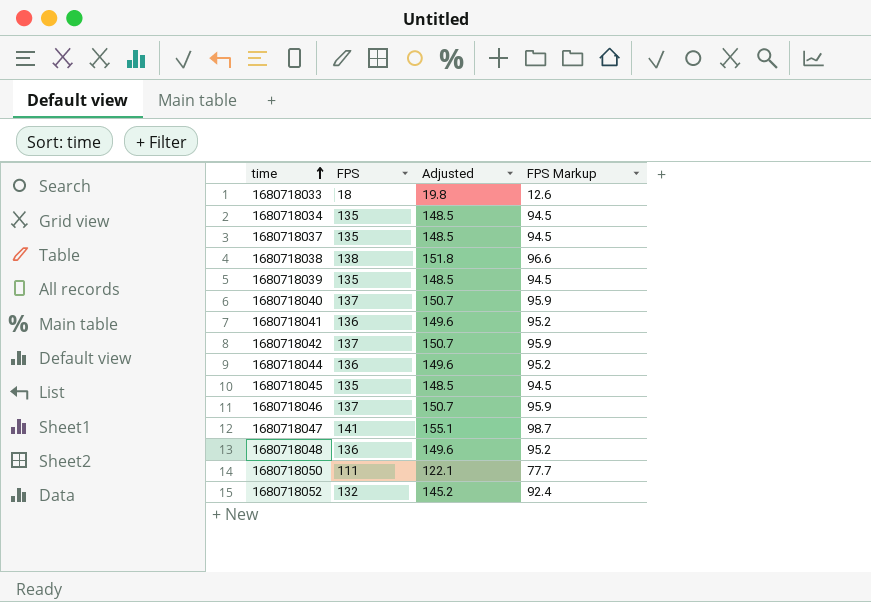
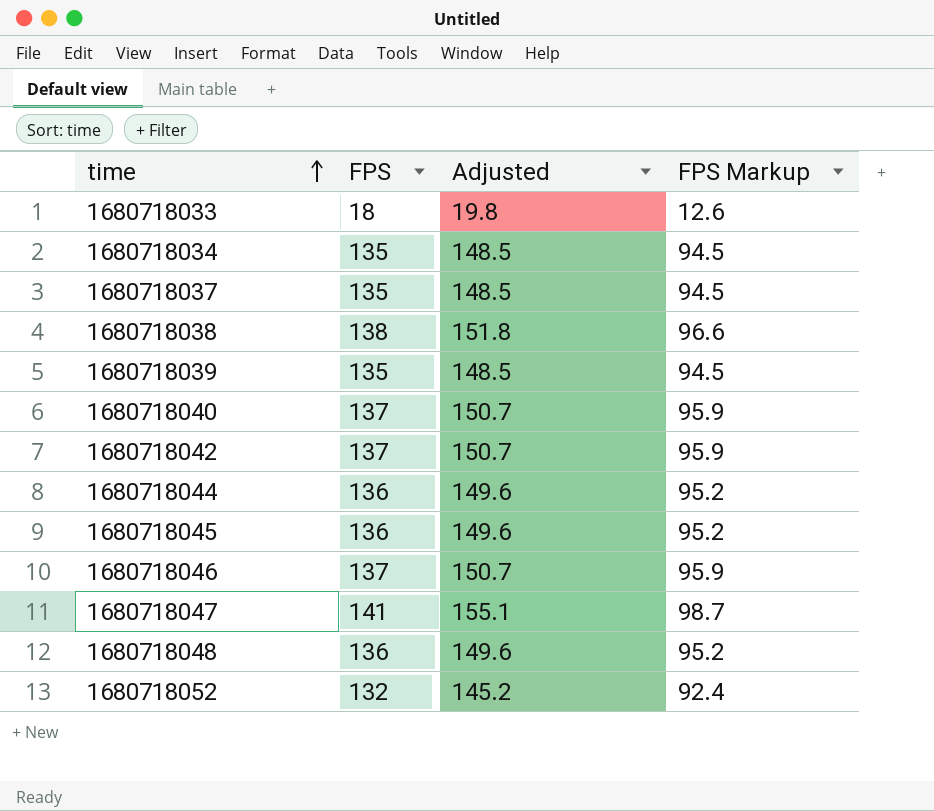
row 1680718041: 136 | 149.6 | 95.2 -> none
row 1680718050: 111 | 122.1 | 77.7 -> none
1680718045 | FPS: 135 -> 136
1680718045 | Adjusted: 148.5 -> 149.6
1680718045 | FPS Markup: 94.5 -> 95.2

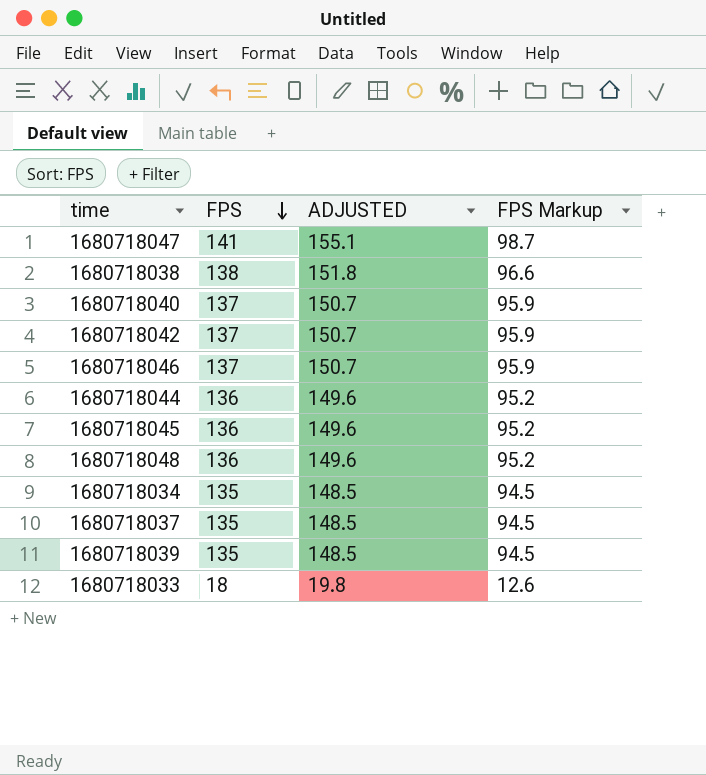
row order: time ascending -> FPS descending
column name: Adjusted -> ADJUSTED
row 1680718052: 132 | 145.2 | 92.4 -> none

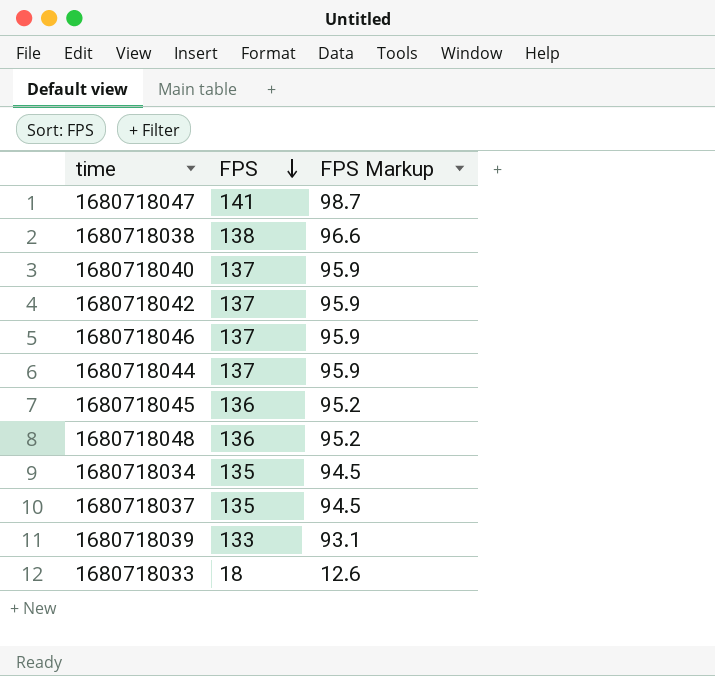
column ADJUSTED | formula: [FPS] * 1.1 -> none
1680718044 | FPS: 136 -> 137
1680718044 | FPS Markup: 95.2 -> 95.9
1680718039 | FPS: 135 -> 133
1680718039 | FPS Markup: 94.5 -> 93.1

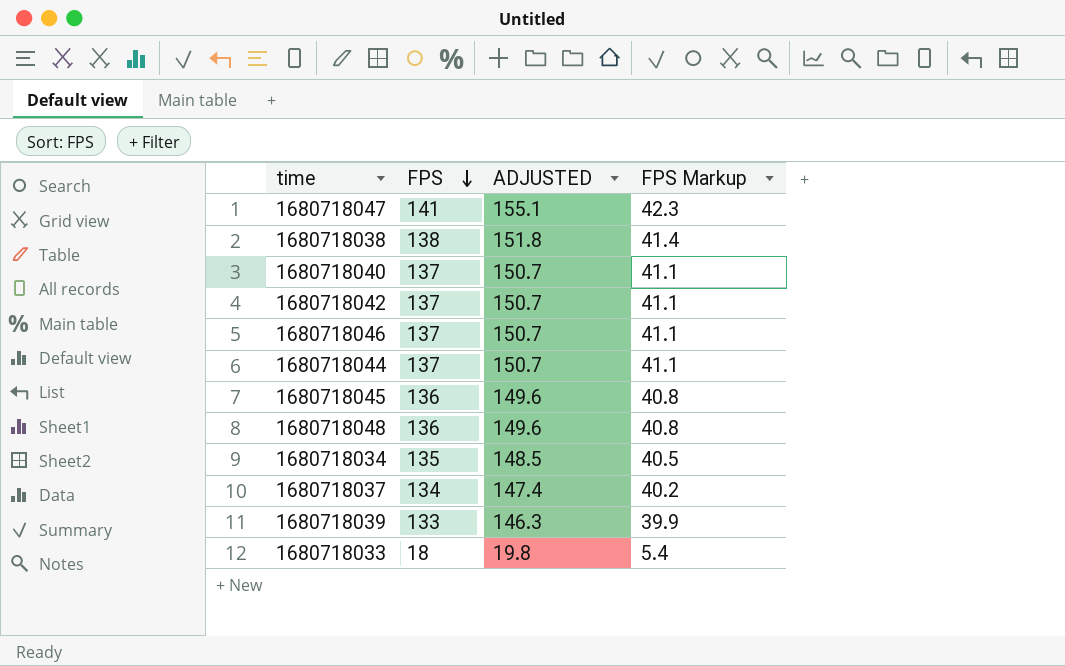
column ADJUSTED | formula: none -> [FPS] * 1.1
column FPS Markup | formula: [FPS] * 0.7 -> [FPS] * 0.3
1680718037 | FPS: 135 -> 134

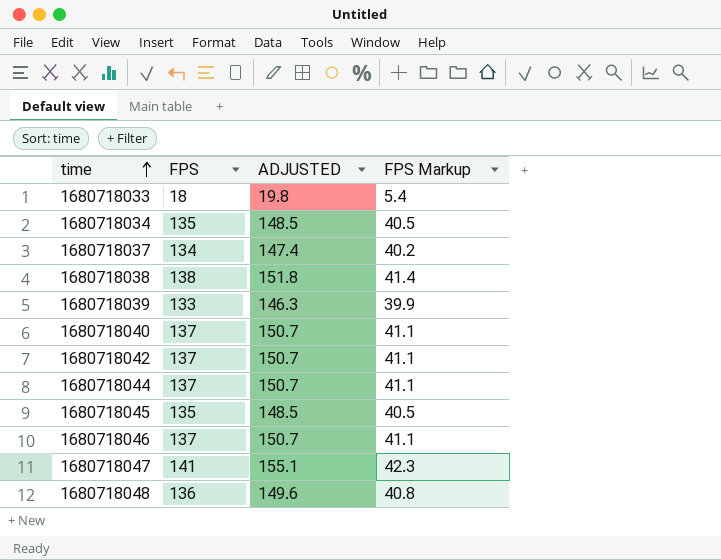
row order: FPS descending -> time ascending
1680718045 | FPS: 136 -> 135
1680718045 | ADJUSTED: 149.6 -> 148.5
1680718045 | FPS Markup: 40.8 -> 40.5

